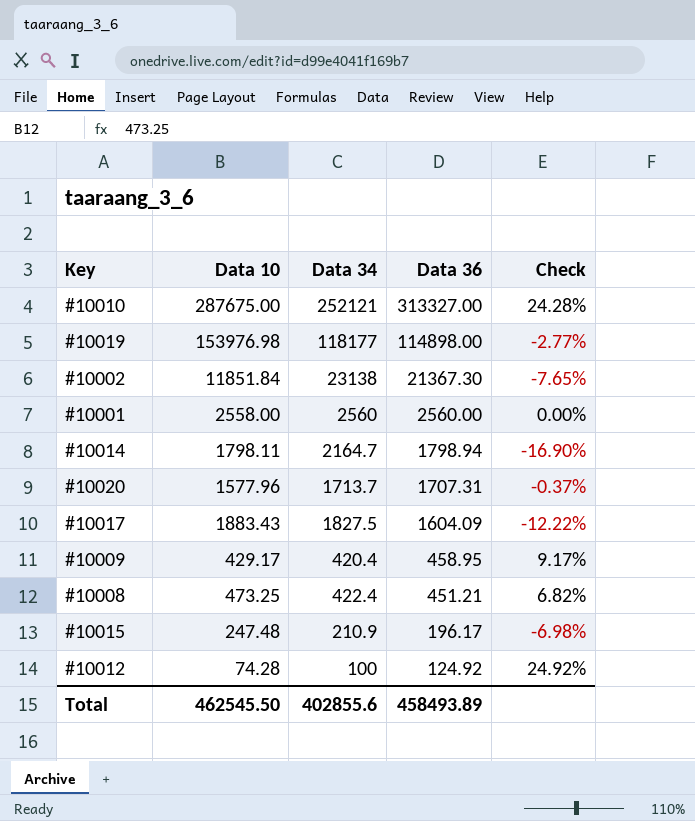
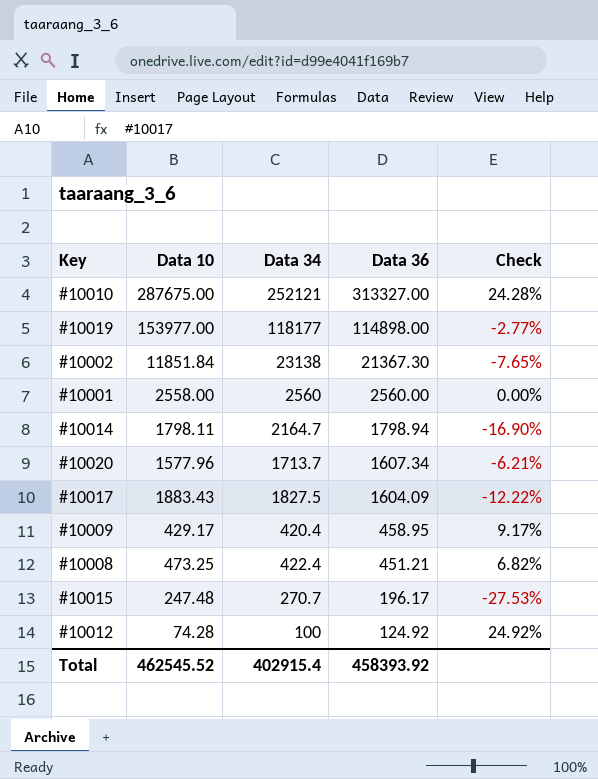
#10019 | Data 10: 153976.98 -> 153977.00
#10020 | Data 36: 1707.31 -> 1607.34
#10020 | Check: -0.37% -> -6.21%
#10015 | Data 34: 210.9 -> 270.7
#10015 | Check: -6.98% -> -27.53%
Total | Data 10: 462545.50 -> 462545.52
Total | Data 34: 402855.6 -> 402915.4
Total | Data 36: 458493.89 -> 458393.92

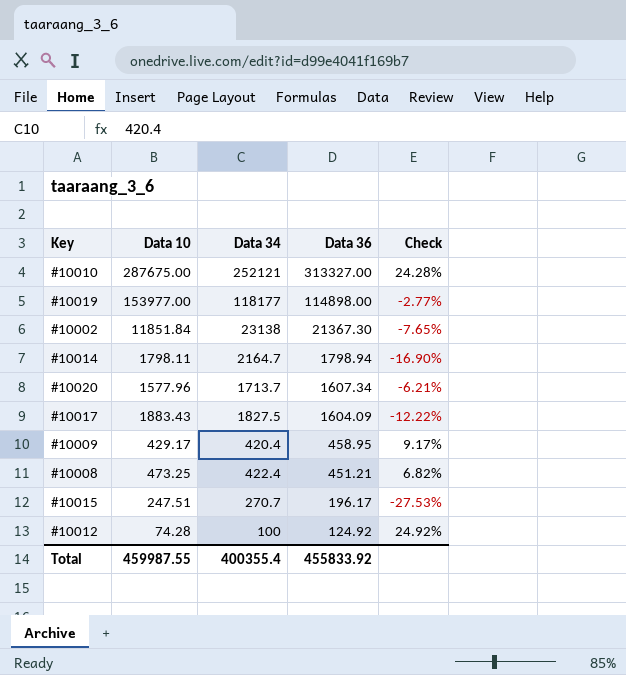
row #10001: 2558.00 | 2560 | 2560.00 | 0.00% -> none
#10015 | Data 10: 247.48 -> 247.51
Total | Data 10: 462545.52 -> 459987.55
Total | Data 34: 402915.4 -> 400355.4
Total | Data 36: 458393.92 -> 455833.92

